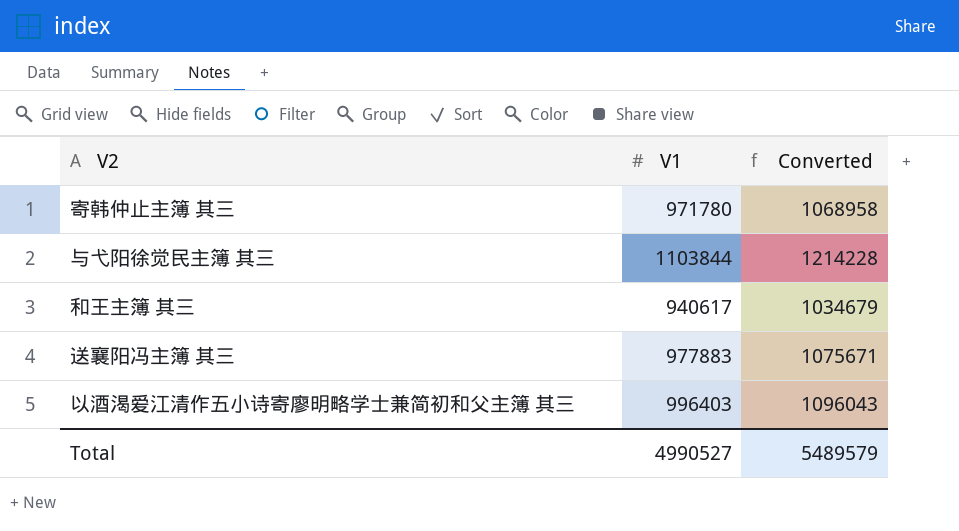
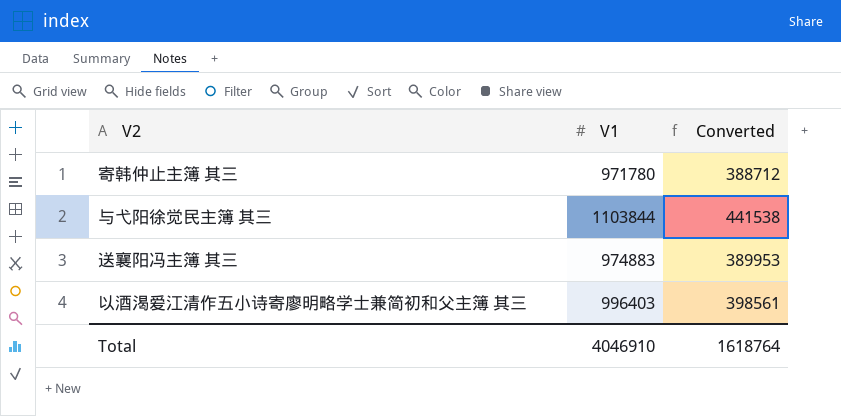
column Converted | formula: [V1] * 1.1 -> [V1] * 0.4
row 和王主簿 其三: 940617 | 1034679 -> none
送襄阳冯主簿 其三 | V1: 977883 -> 974883
Total | V1: 4990527 -> 4046910
Total | Converted: 5489579 -> 1618764

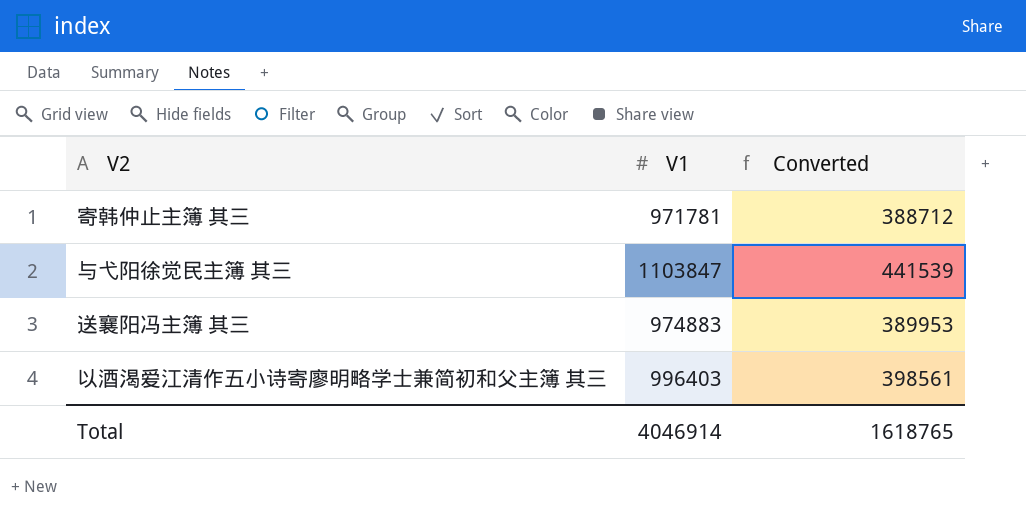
寄韩仲止主簿 其三 | V1: 971780 -> 971781
与弋阳徐觉民主簿 其三 | V1: 1103844 -> 1103847
与弋阳徐觉民主簿 其三 | Converted: 441538 -> 441539
Total | V1: 4046910 -> 4046914
Total | Converted: 1618764 -> 1618765

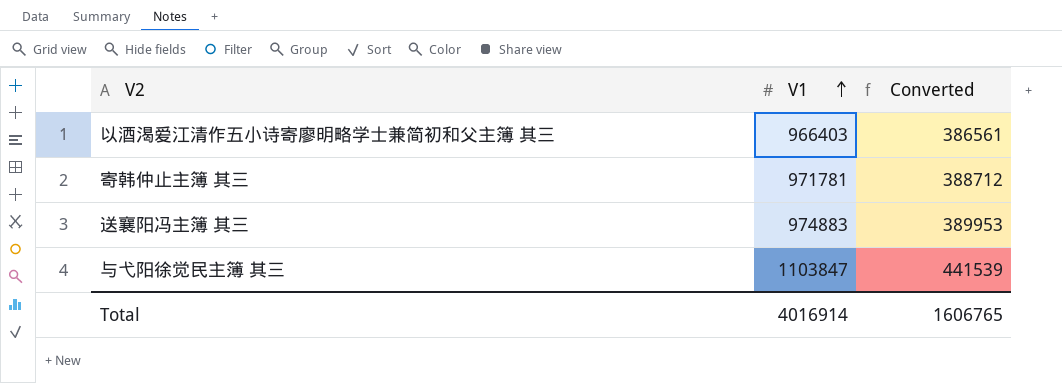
row order: none -> V1 ascending
以酒渴爱江清作五小诗寄廖明略学士兼简初和父主簿 其三 | V1: 996403 -> 966403
以酒渴爱江清作五小诗寄廖明略学士兼简初和父主簿 其三 | Converted: 398561 -> 386561
Total | V1: 4046914 -> 4016914
Total | Converted: 1618765 -> 1606765

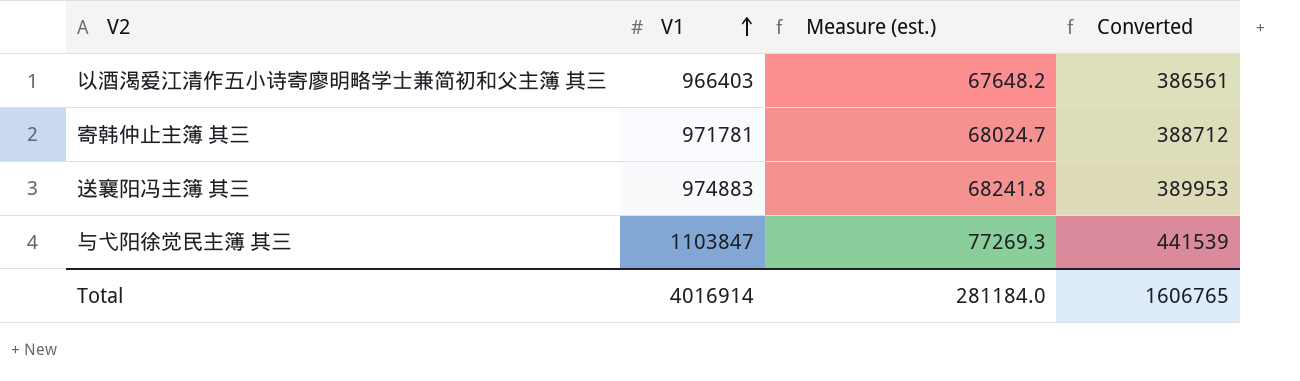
column Measure (est.) | formula: none -> [V1] * 0.07

